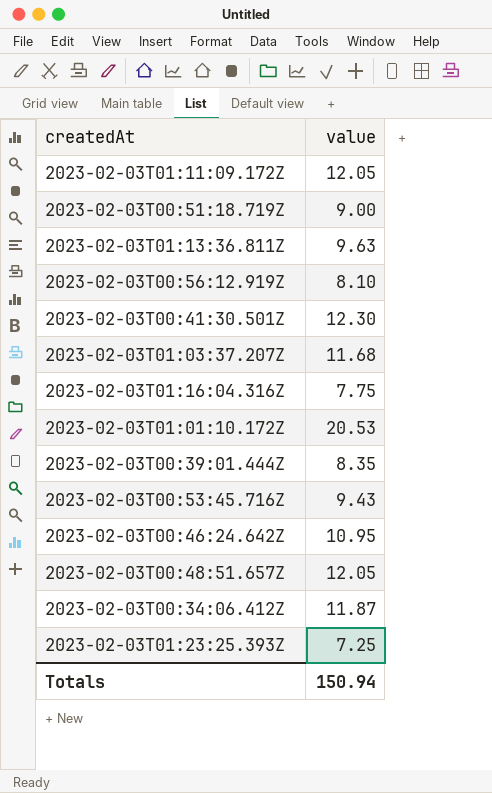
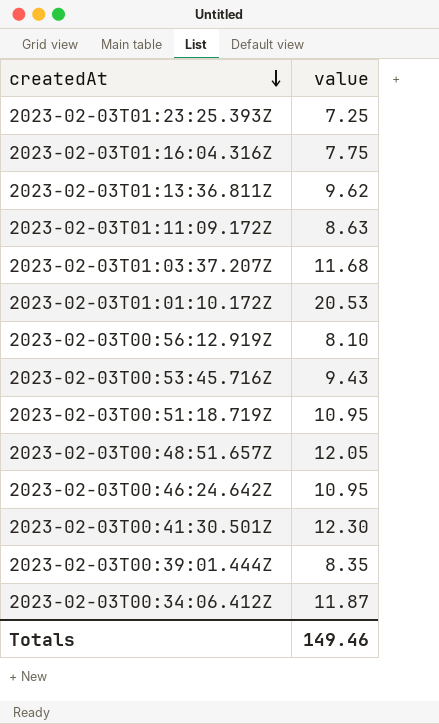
row order: none -> createdAt descending
2023-02-03T01:13:36.811Z | value: 9.63 -> 9.62
2023-02-03T01:11:09.172Z | value: 12.05 -> 8.63
2023-02-03T00:51:18.719Z | value: 9.00 -> 10.95
Totals | value: 150.94 -> 149.46

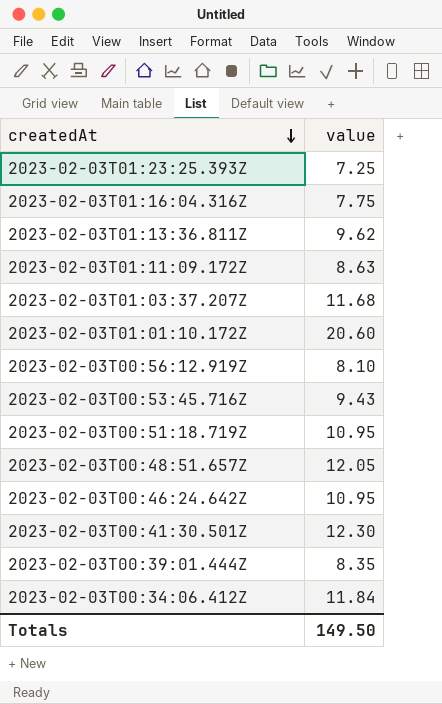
2023-02-03T01:01:10.172Z | value: 20.53 -> 20.60
2023-02-03T00:34:06.412Z | value: 11.87 -> 11.84
Totals | value: 149.46 -> 149.50

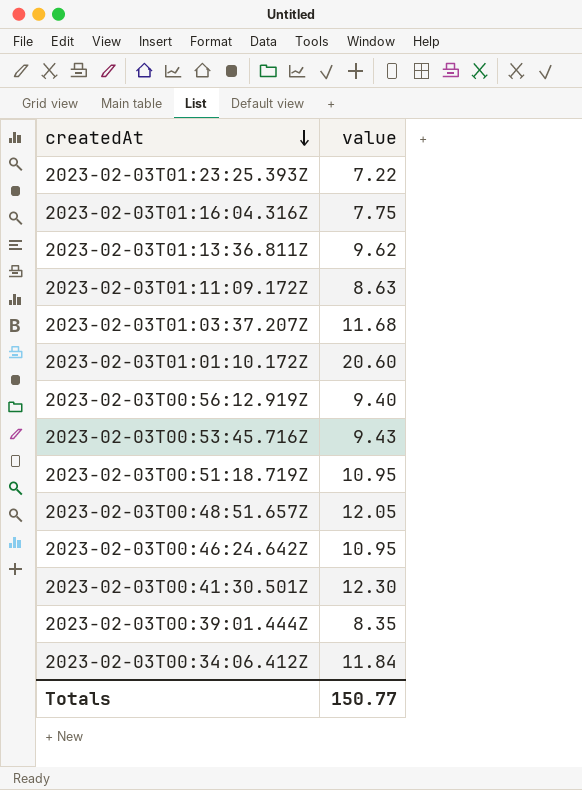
2023-02-03T01:23:25.393Z | value: 7.25 -> 7.22
2023-02-03T00:56:12.919Z | value: 8.10 -> 9.40
Totals | value: 149.50 -> 150.77

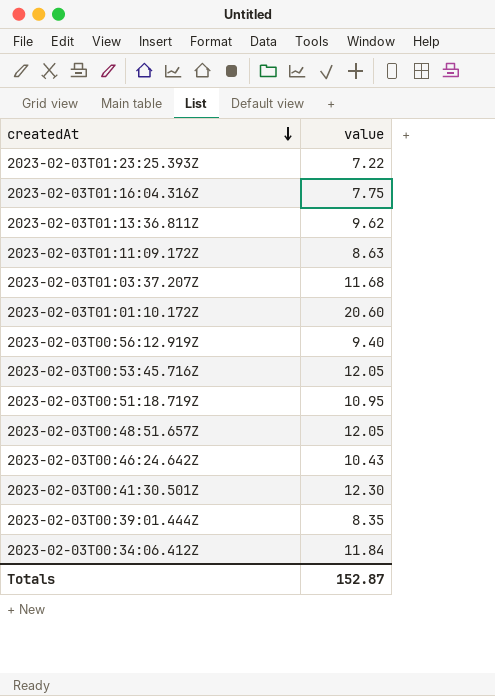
2023-02-03T00:53:45.716Z | value: 9.43 -> 12.05
2023-02-03T00:46:24.642Z | value: 10.95 -> 10.43
Totals | value: 150.77 -> 152.87

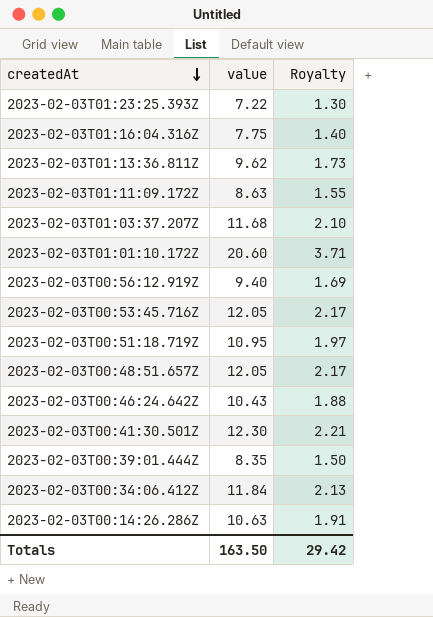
column Royalty | formula: none -> [value] * 0.18
row 2023-02-03T00:14:26.286Z: none -> 10.63 | 1.91
Totals | value: 152.87 -> 163.50

